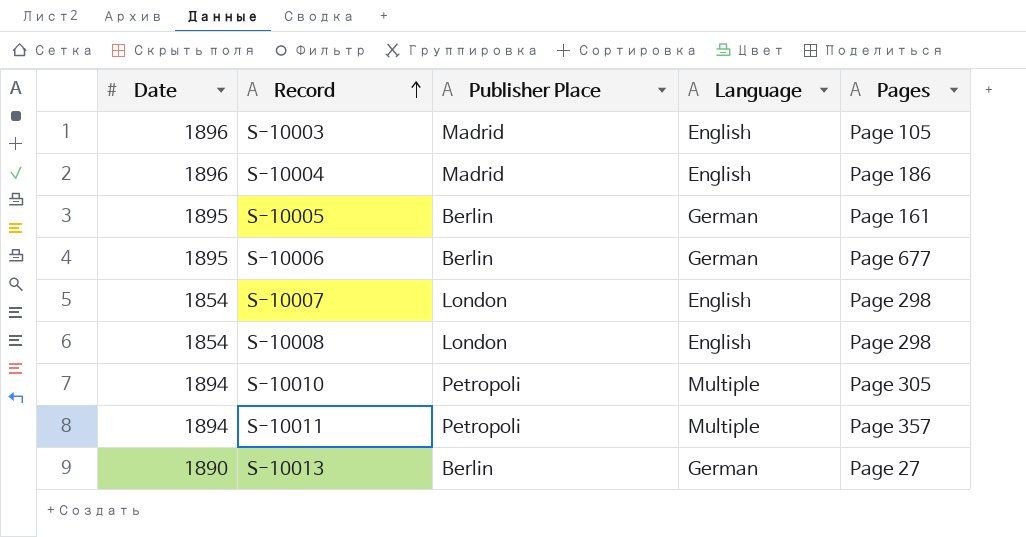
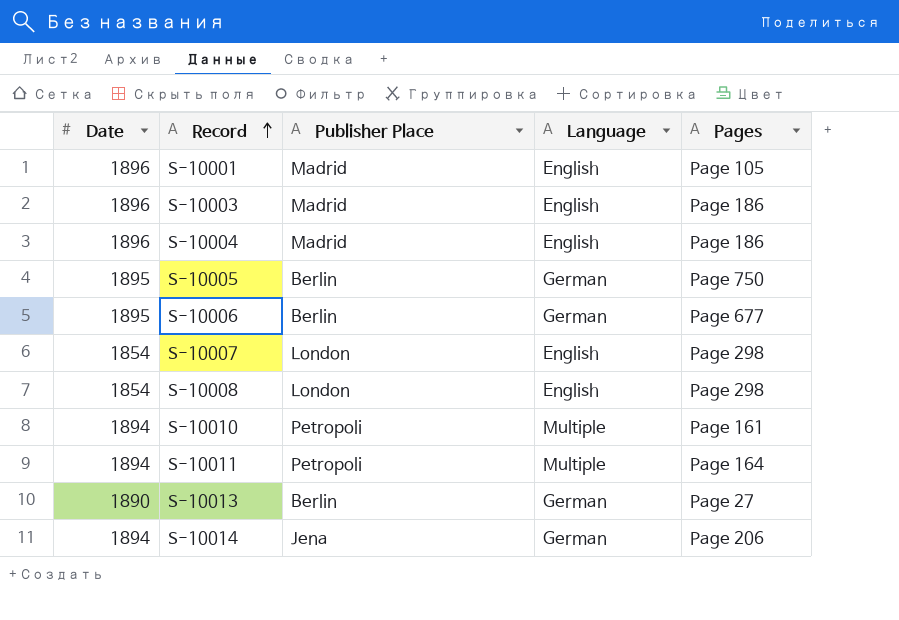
row S-10001: none -> 1896 | Madrid | English | Page 105
S-10003 | Pages: Page 105 -> Page 186
S-10005 | Pages: Page 161 -> Page 750
S-10010 | Pages: Page 305 -> Page 161
S-10011 | Pages: Page 357 -> Page 164
row S-10014: none -> 1894 | Jena | German | Page 206

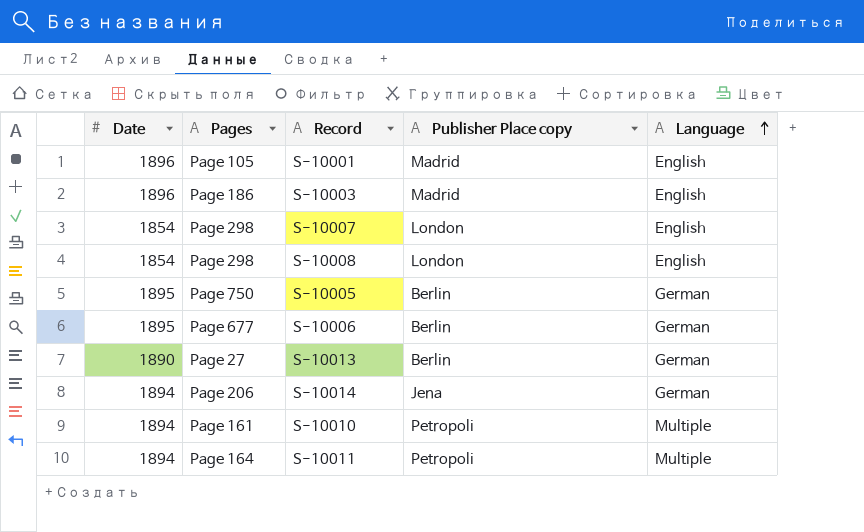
row order: Record ascending -> Language ascending
column Pages | position: 5 -> 2
column name: Publisher Place -> Publisher Place copy
row S-10004: 1896 | Madrid | English | Page 186 -> none

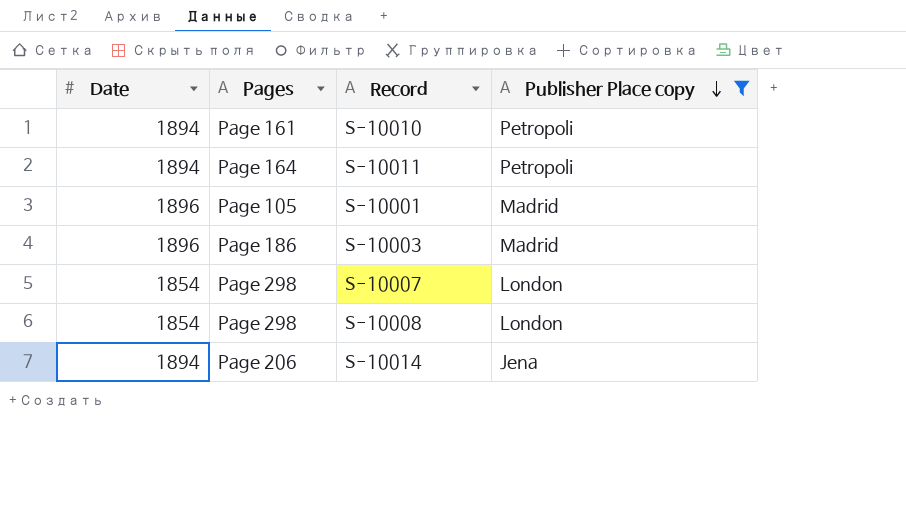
filter: none -> Publisher Place copy != Berlin
row order: Language ascending -> Publisher Place copy descending
column Language | position: 5 -> none

